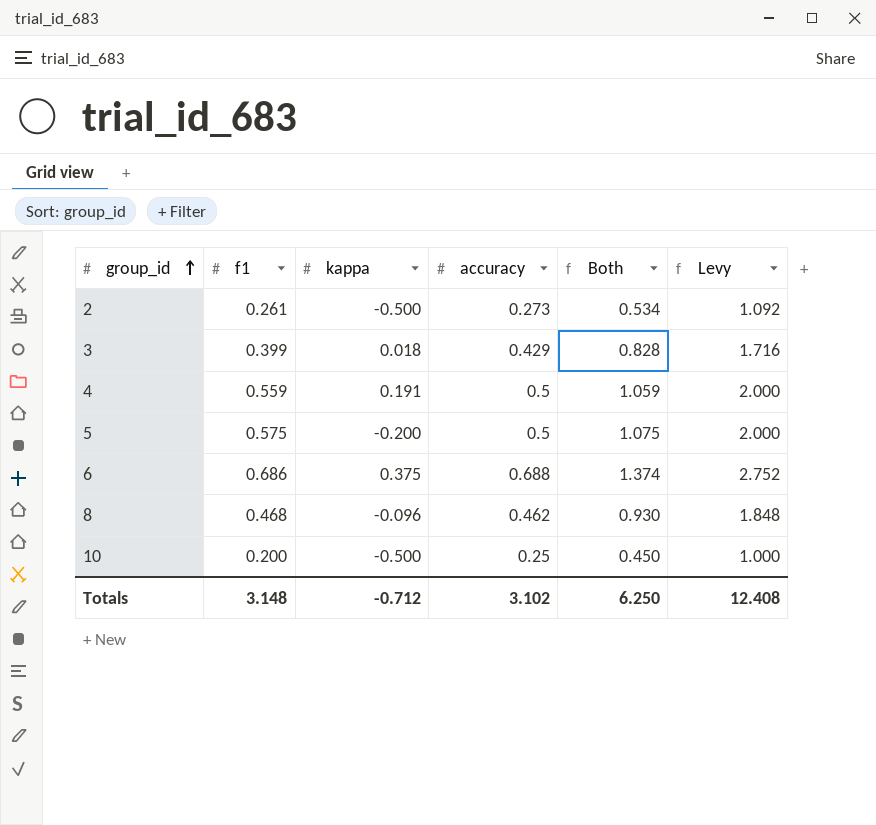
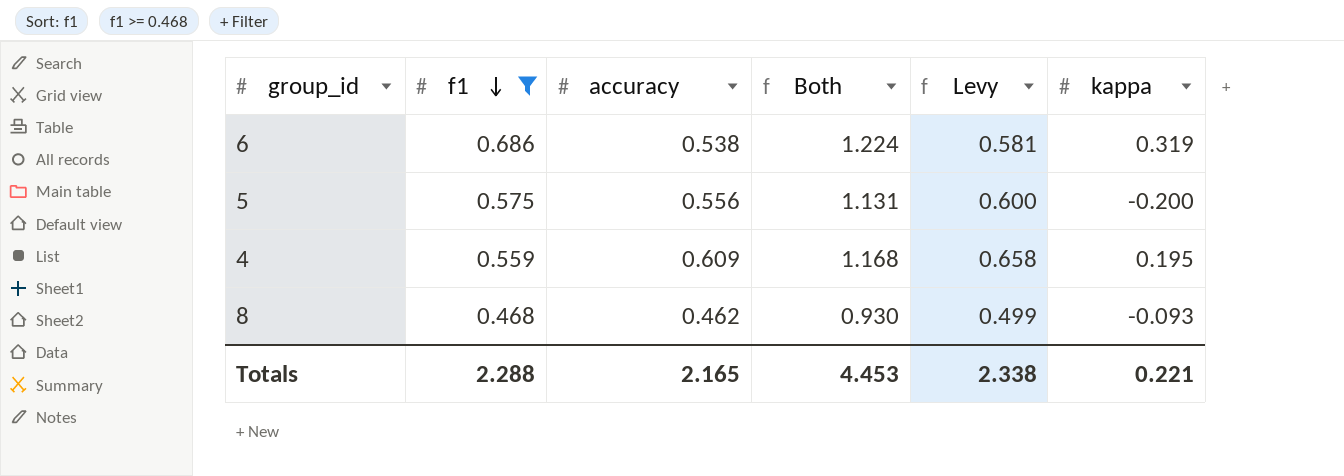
filter: none -> f1 >= 0.468
row order: group_id ascending -> f1 descending
column Levy | formula: [accuracy] * 4 -> [accuracy] * 1.08
column kappa | position: 3 -> 6
6 | accuracy: 0.688 -> 0.538
6 | Both: 1.374 -> 1.224
6 | kappa: 0.375 -> 0.319
5 | accuracy: 0.5 -> 0.556
5 | Both: 1.075 -> 1.131
4 | accuracy: 0.5 -> 0.609
4 | Both: 1.059 -> 1.168
4 | kappa: 0.191 -> 0.195
8 | kappa: -0.096 -> -0.093
Totals | f1: 3.148 -> 2.288
Totals | accuracy: 3.102 -> 2.165
Totals | Both: 6.250 -> 4.453
Totals | Levy: 12.408 -> 2.338
Totals | kappa: -0.712 -> 0.221

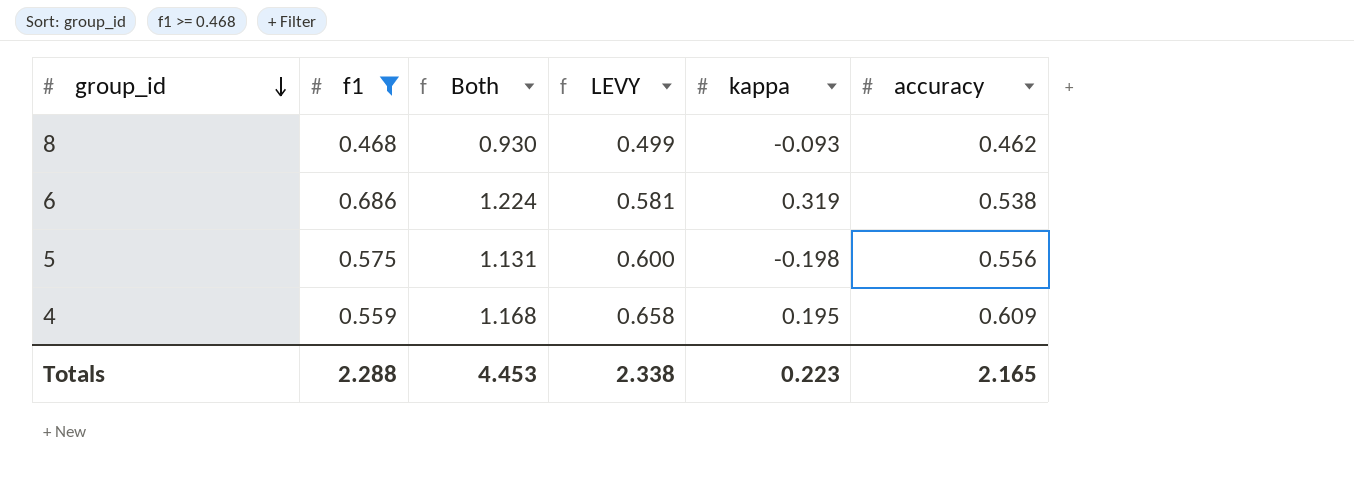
row order: f1 descending -> group_id descending
column name: Levy -> LEVY
column accuracy | position: 3 -> 6
5 | kappa: -0.200 -> -0.198
Totals | kappa: 0.221 -> 0.223

